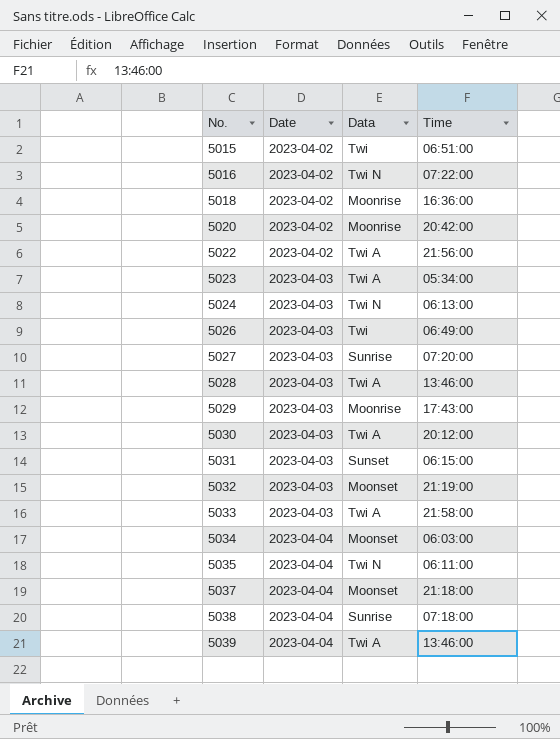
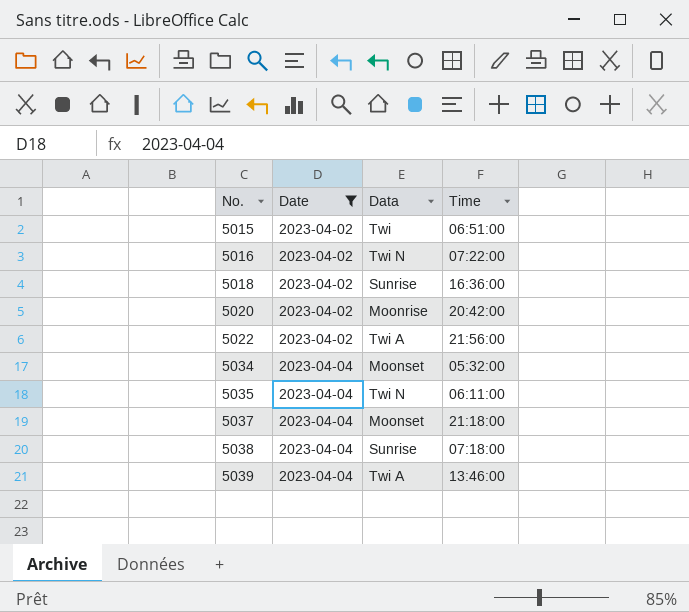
filter: none -> Date != 2023-04-03
5018 | Data: Moonrise -> Sunrise
5034 | Time: 06:03:00 -> 05:32:00

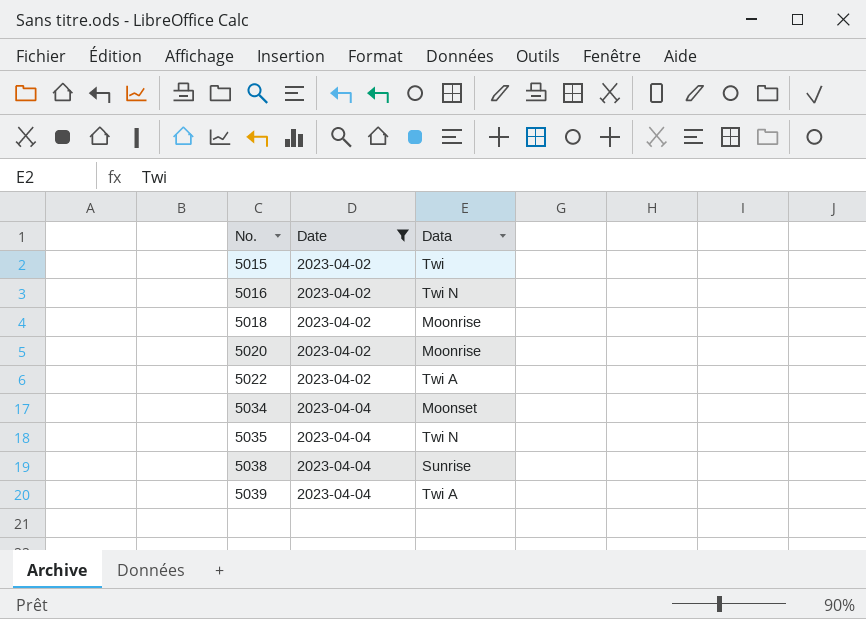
column Time | position: 4 -> none
row 5037: 2023-04-04 | Moonset | 21:18:00 -> none
5018 | Data: Sunrise -> Moonrise

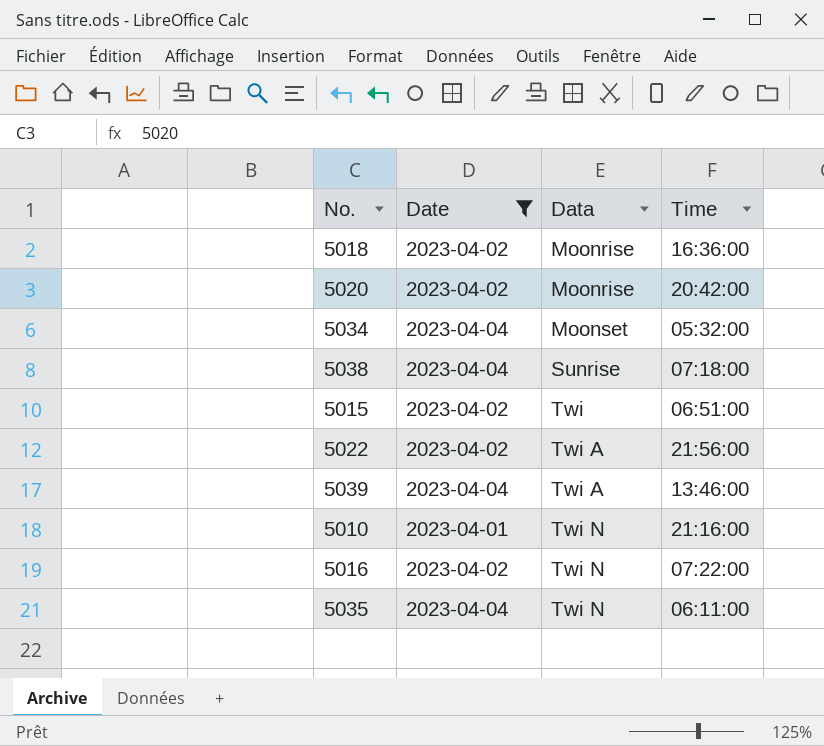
row order: No. ascending -> Data ascending
column Time | position: none -> 4
row 5010: none -> 2023-04-01 | Twi N | 21:16:00

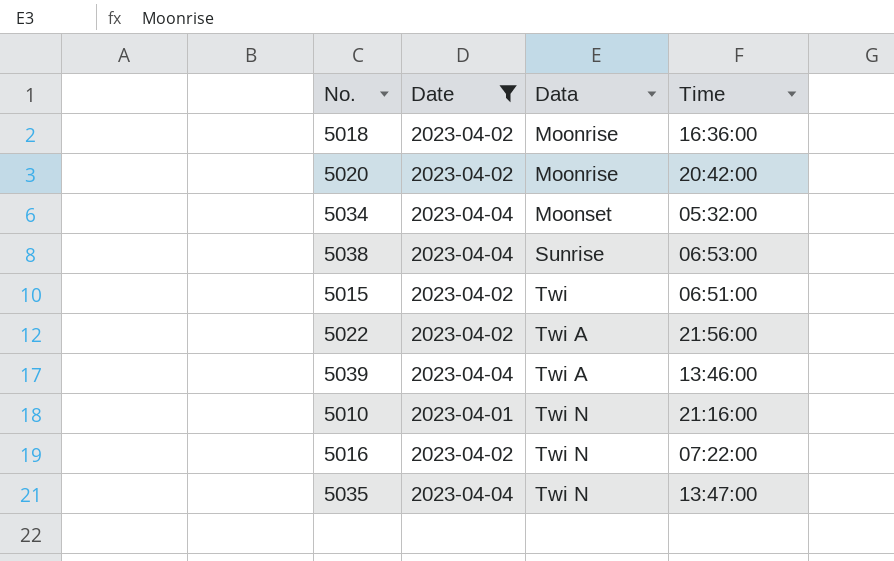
5038 | Time: 07:18:00 -> 06:53:00
5035 | Time: 06:11:00 -> 13:47:00

